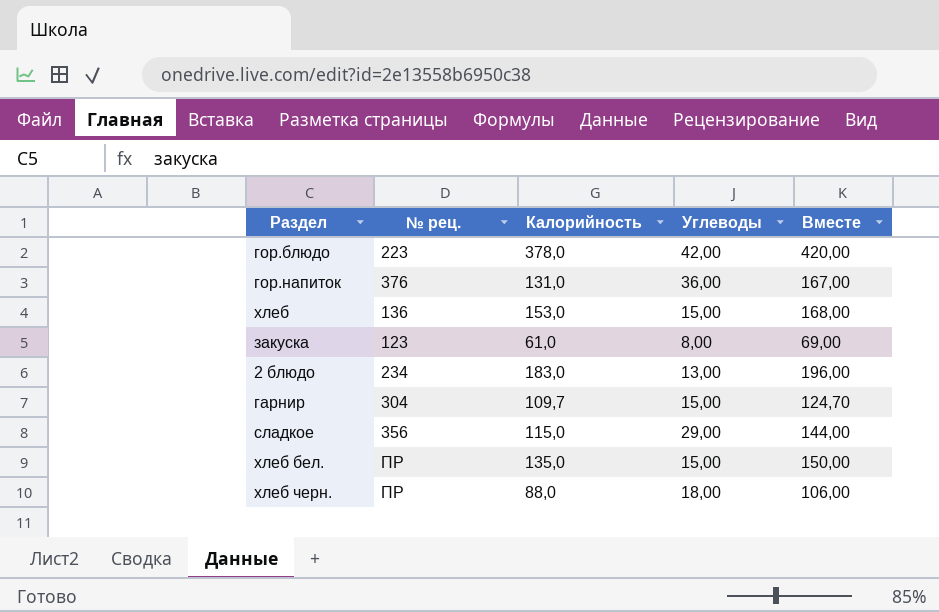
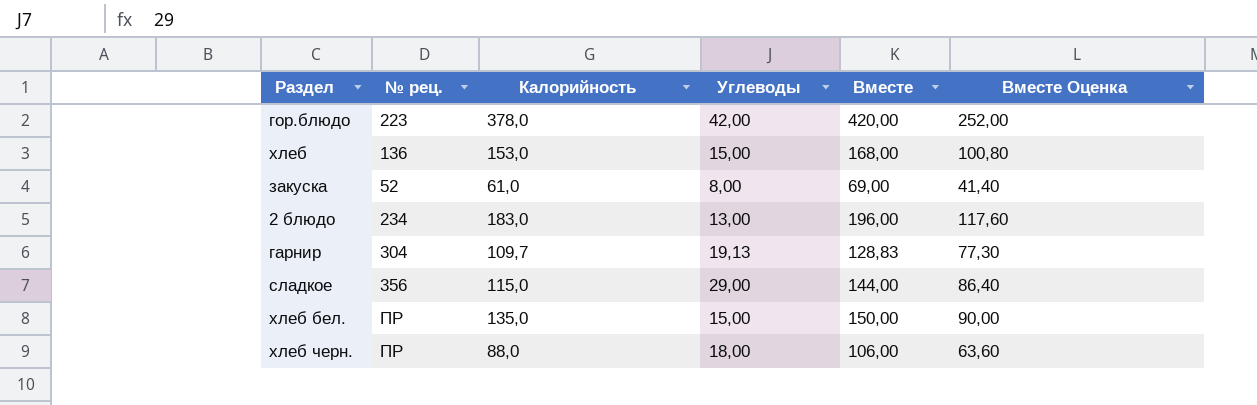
column Вместе Оценка | formula: none -> [Вместе] * 0,6
row гор.напиток: 376 | 131,0 | 36,00 | 167,00 -> none
закуска | № рец.: 123 -> 52
гарнир | Углеводы: 15,00 -> 19,13
гарнир | Вместе: 124,70 -> 128,83

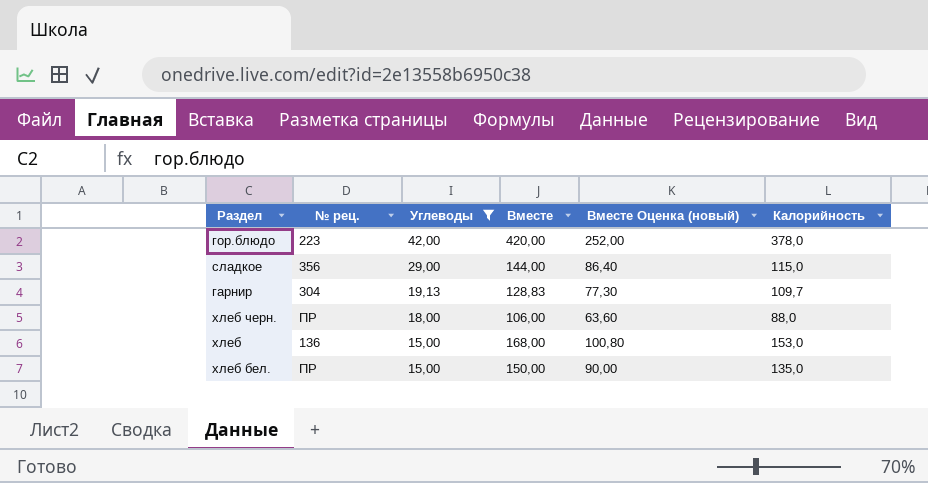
filter: none -> Углеводы >= 15,00
row order: none -> Углеводы descending
column name: Вместе Оценка -> Вместе Оценка (новый)
column Калорийность | position: 3 -> 6

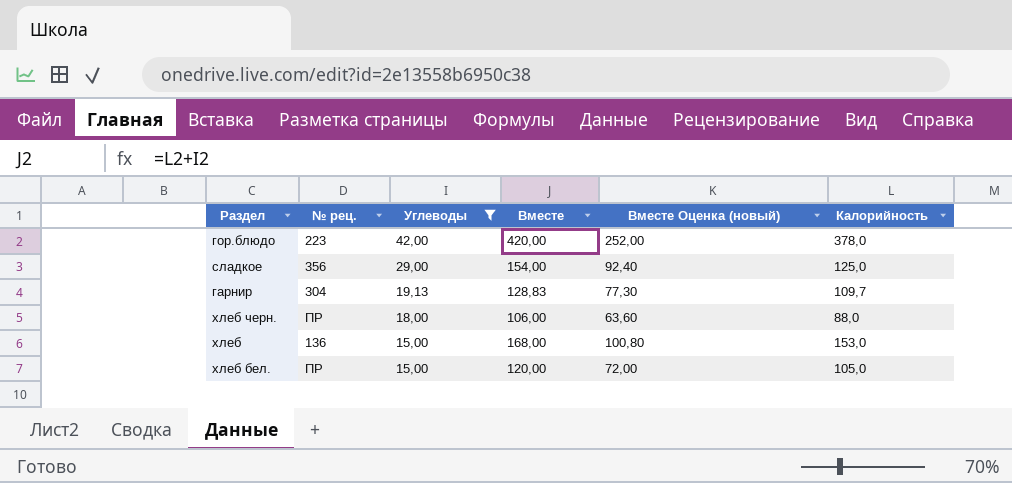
сладкое | Вместе: 144,00 -> 154,00
сладкое | Вместе Оценка (новый): 86,40 -> 92,40
сладкое | Калорийность: 115,0 -> 125,0
хлеб бел. | Вместе: 150,00 -> 120,00
хлеб бел. | Вместе Оценка (новый): 90,00 -> 72,00
хлеб бел. | Калорийность: 135,0 -> 105,0

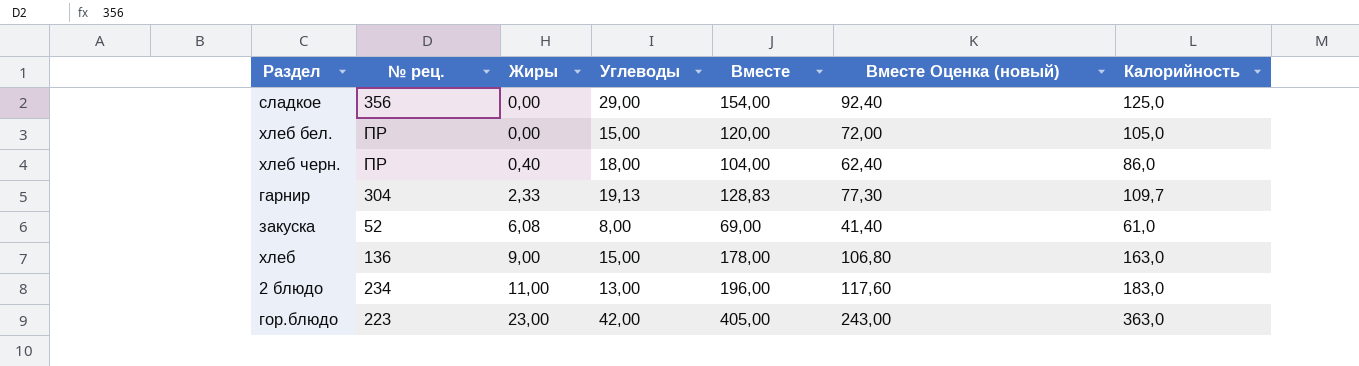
filter: Углеводы >= 15,00 -> none
row order: Углеводы descending -> Жиры ascending
column Жиры | position: none -> 3
хлеб черн. | Вместе: 106,00 -> 104,00
хлеб черн. | Вместе Оценка (новый): 63,60 -> 62,40
хлеб черн. | Калорийность: 88,0 -> 86,0
хлеб | Вместе: 168,00 -> 178,00
хлеб | Вместе Оценка (новый): 100,80 -> 106,80
хлеб | Калорийность: 153,0 -> 163,0
гор.блюдо | Вместе: 420,00 -> 405,00
гор.блюдо | Вместе Оценка (новый): 252,00 -> 243,00
гор.блюдо | Калорийность: 378,0 -> 363,0

